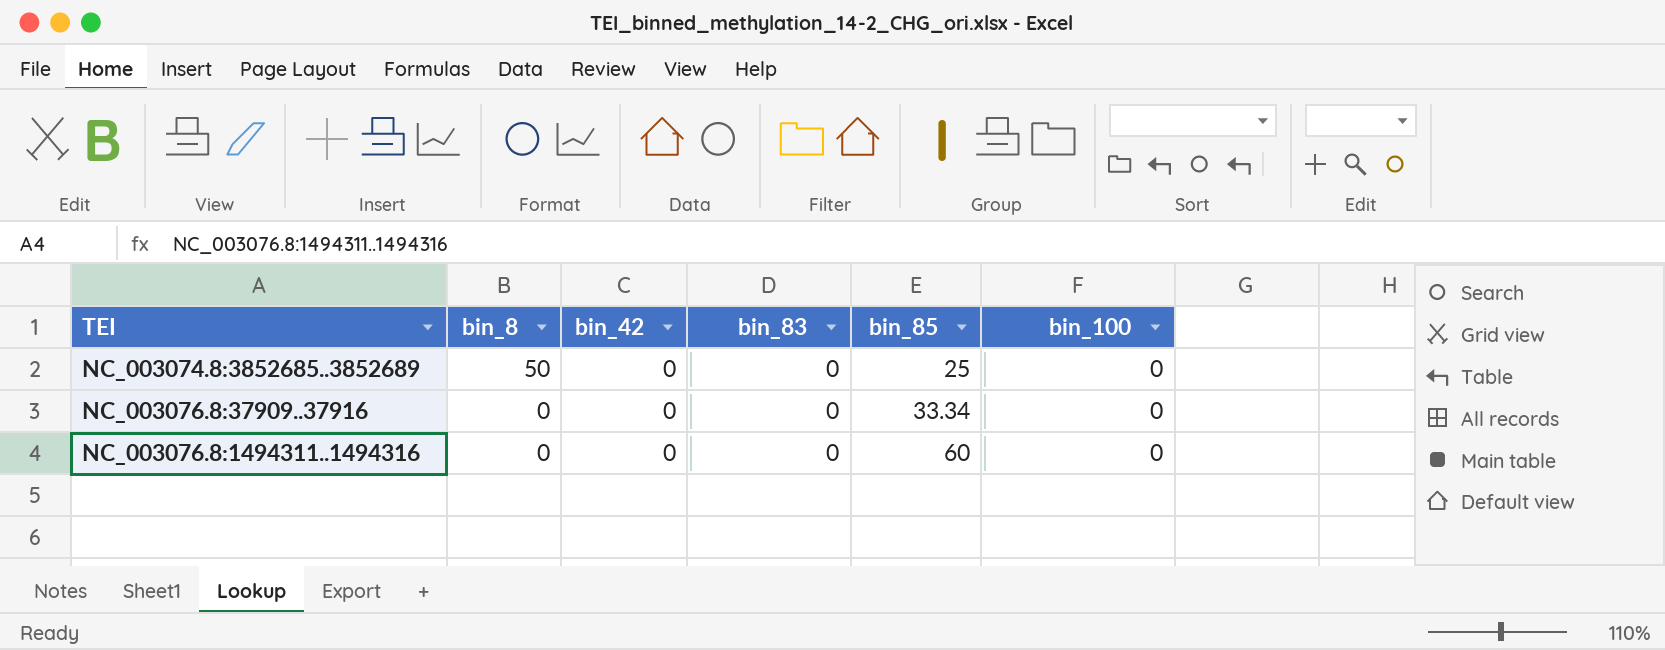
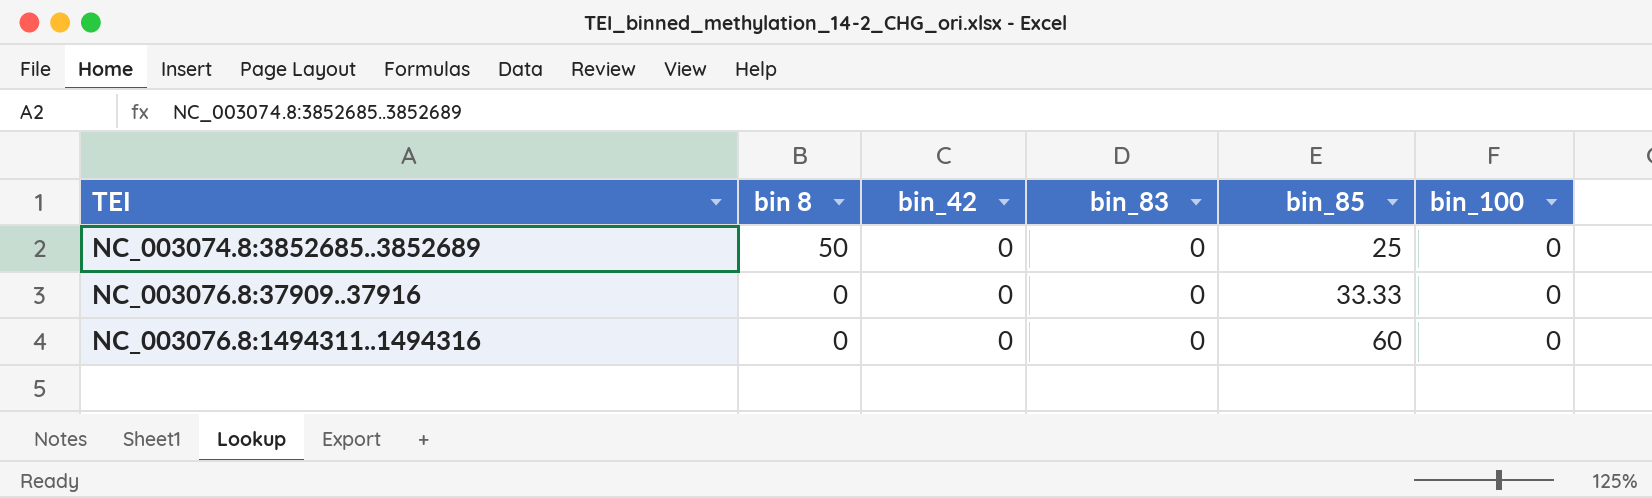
column name: bin_8 -> bin 8
NC_003076.8:37909..37916 | bin_85: 33.34 -> 33.33

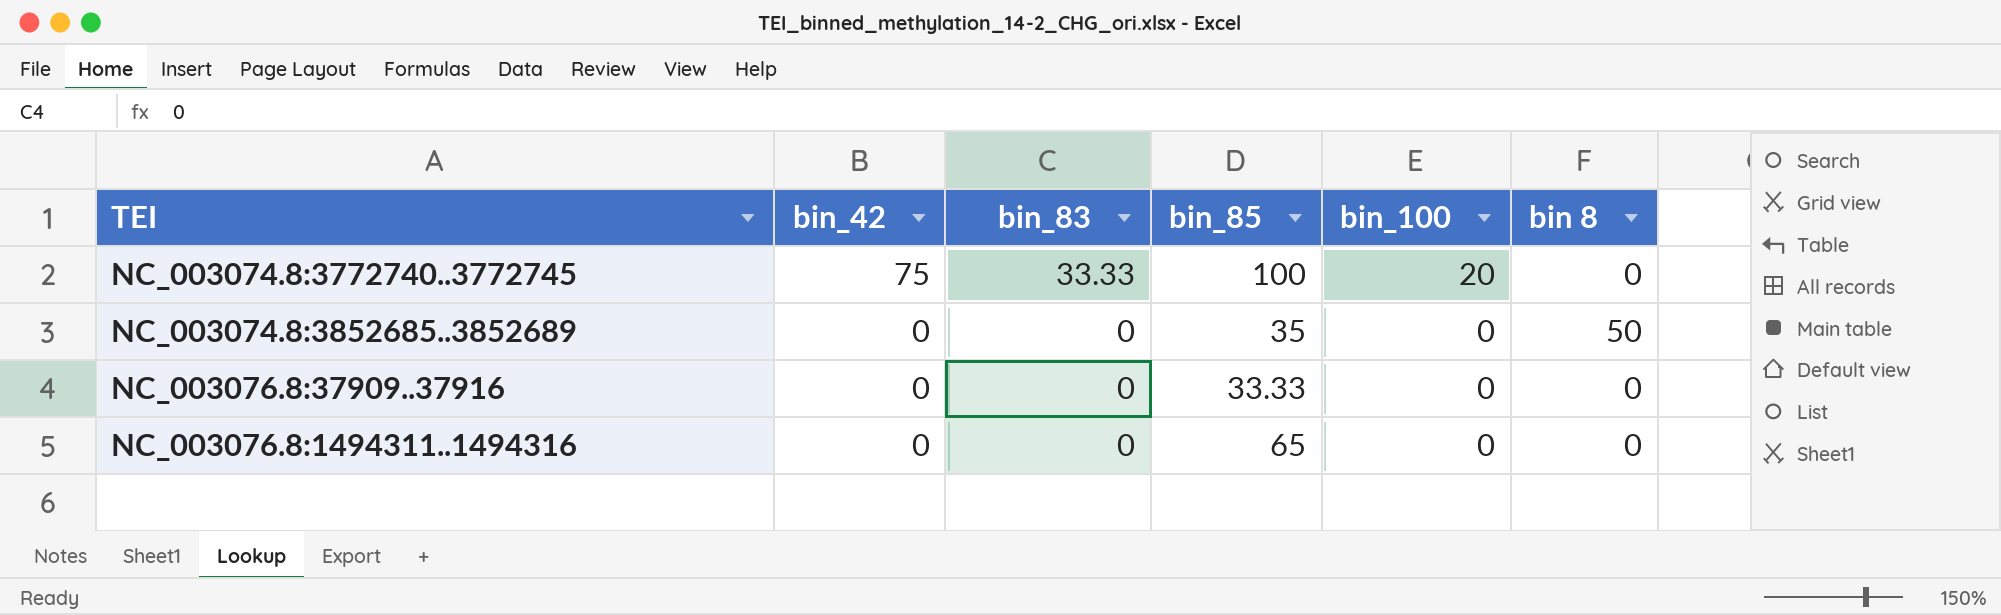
column bin 8 | position: 2 -> 6
row NC_003074.8:3772740..3772745: none -> 75 | 33.33 | 100 | 20 | 0
NC_003074.8:3852685..3852689 | bin_85: 25 -> 35
NC_003076.8:1494311..1494316 | bin_85: 60 -> 65

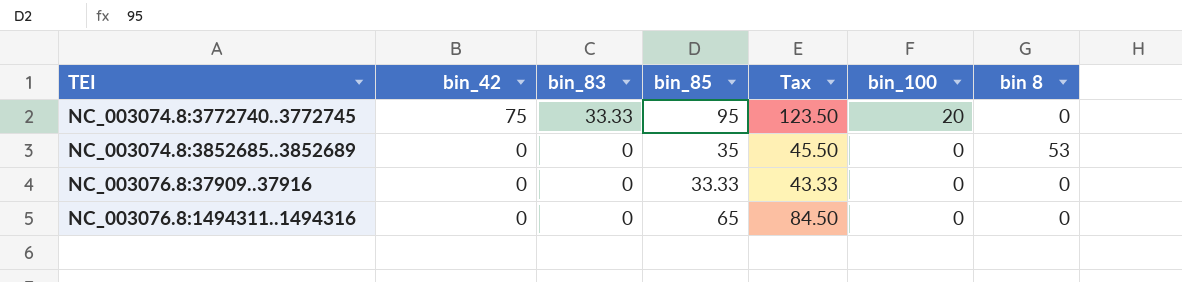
column Tax | formula: none -> [bin_85] * 1.3
NC_003074.8:3772740..3772745 | bin_85: 100 -> 95
NC_003074.8:3852685..3852689 | bin 8: 50 -> 53

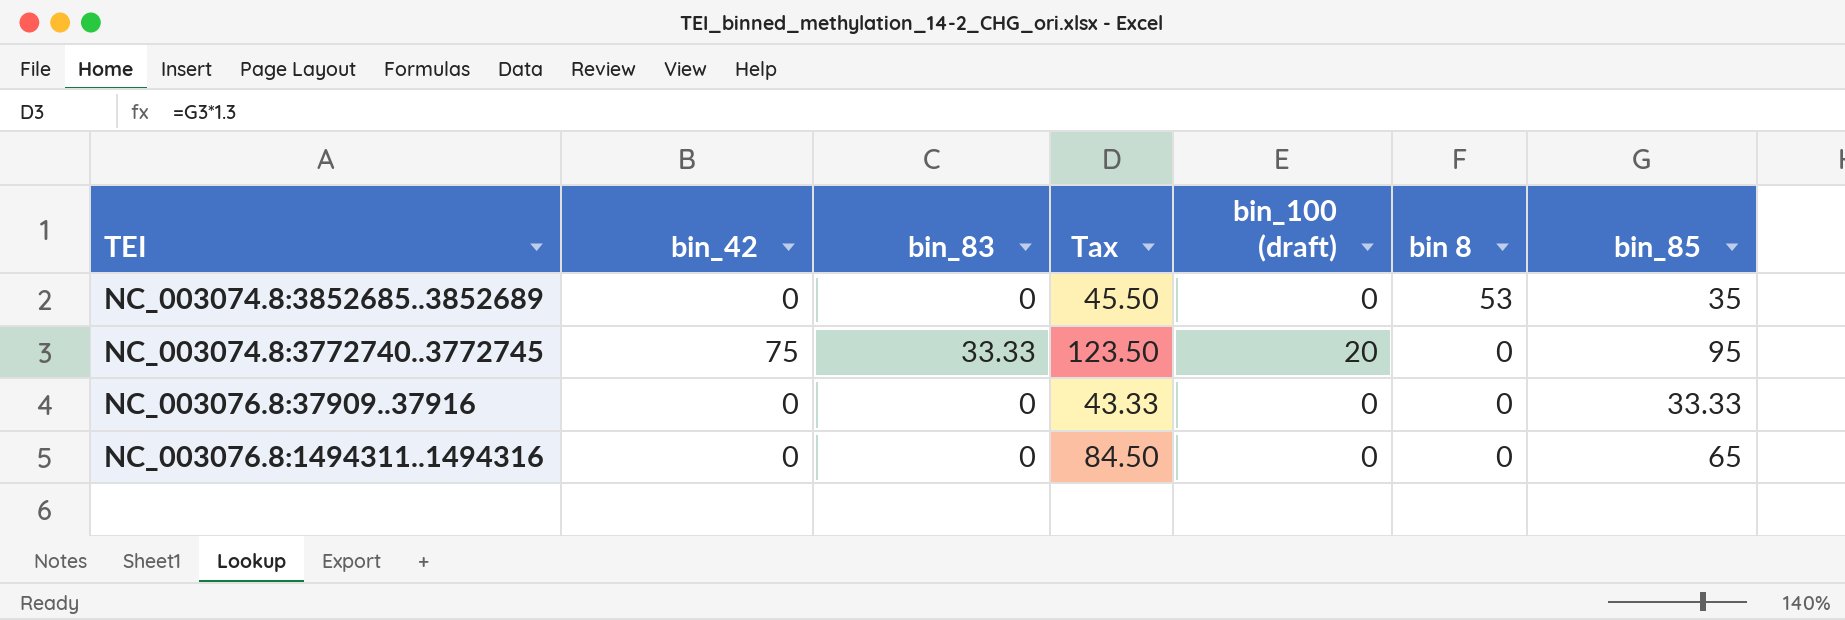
row order: TEI ascending -> bin 8 descending
column name: bin_100 -> bin_100 (draft)
column bin_85 | position: 4 -> 7

